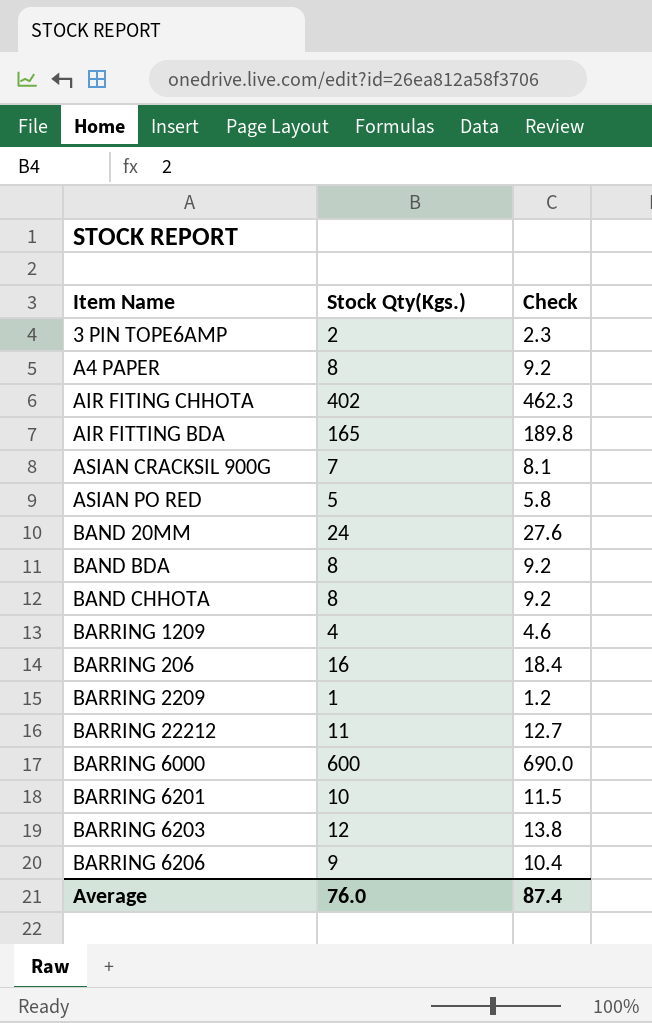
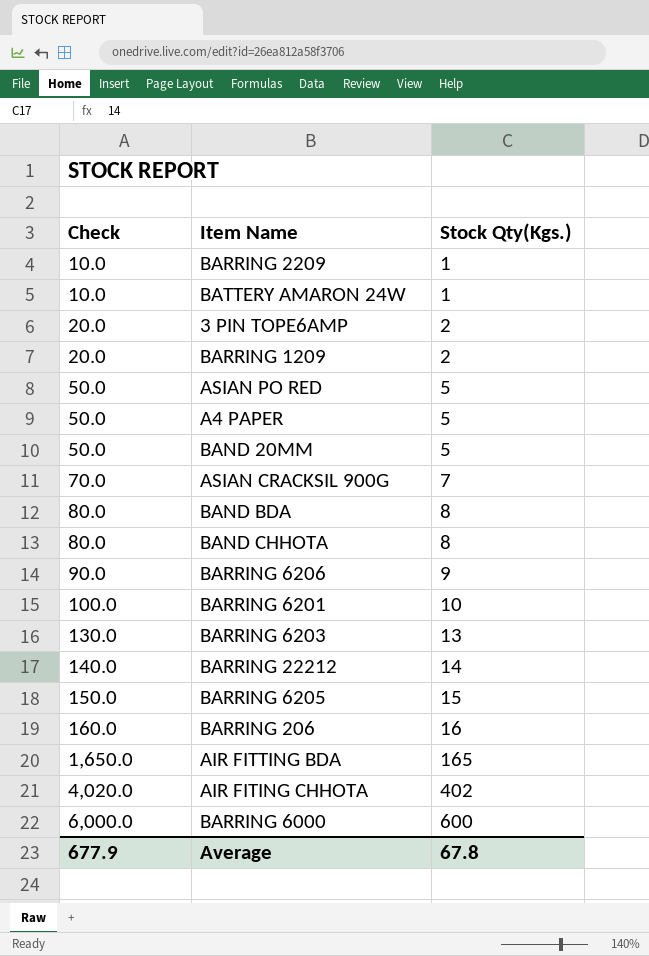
row order: none -> Check ascending
column Check | formula: [Stock Qty(Kgs.)] * 1.15 -> [Stock Qty(Kgs.)] * 10
column Check | position: 3 -> 1
row BATTERY AMARON 24W: none -> 10.0 | 1
BARRING 1209 | Stock Qty(Kgs.): 4 -> 2
A4 PAPER | Stock Qty(Kgs.): 8 -> 5
BAND 20MM | Stock Qty(Kgs.): 24 -> 5
BARRING 6203 | Stock Qty(Kgs.): 12 -> 13
BARRING 22212 | Stock Qty(Kgs.): 11 -> 14
row BARRING 6205: none -> 150.0 | 15
Average | Check: 87.4 -> 677.9
Average | Stock Qty(Kgs.): 76.0 -> 67.8

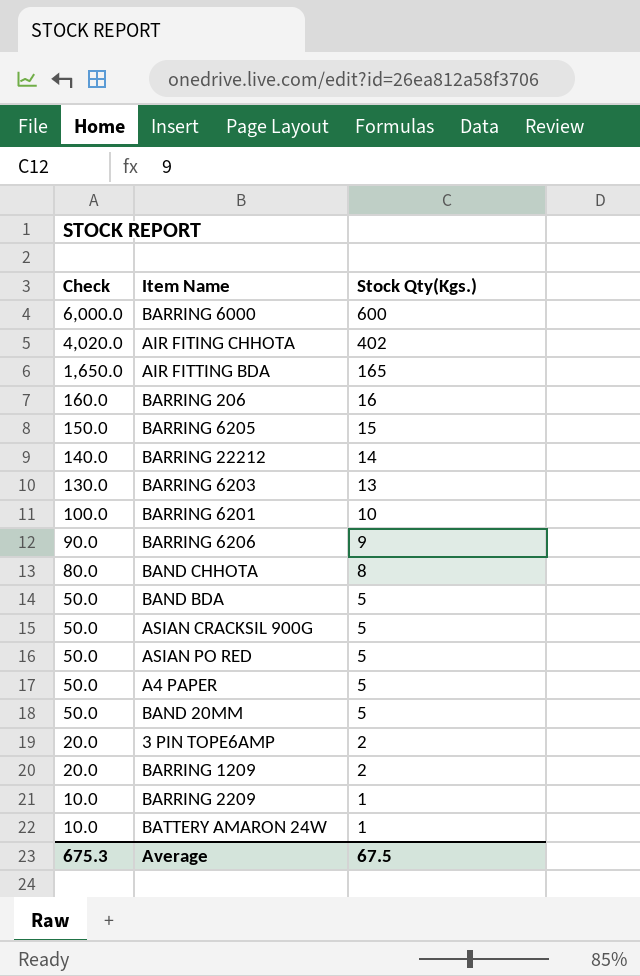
row order: Check ascending -> Check descending
BAND BDA | Check: 80.0 -> 50.0
BAND BDA | Stock Qty(Kgs.): 8 -> 5
ASIAN CRACKSIL 900G | Check: 70.0 -> 50.0
ASIAN CRACKSIL 900G | Stock Qty(Kgs.): 7 -> 5
Average | Check: 677.9 -> 675.3
Average | Stock Qty(Kgs.): 67.8 -> 67.5

